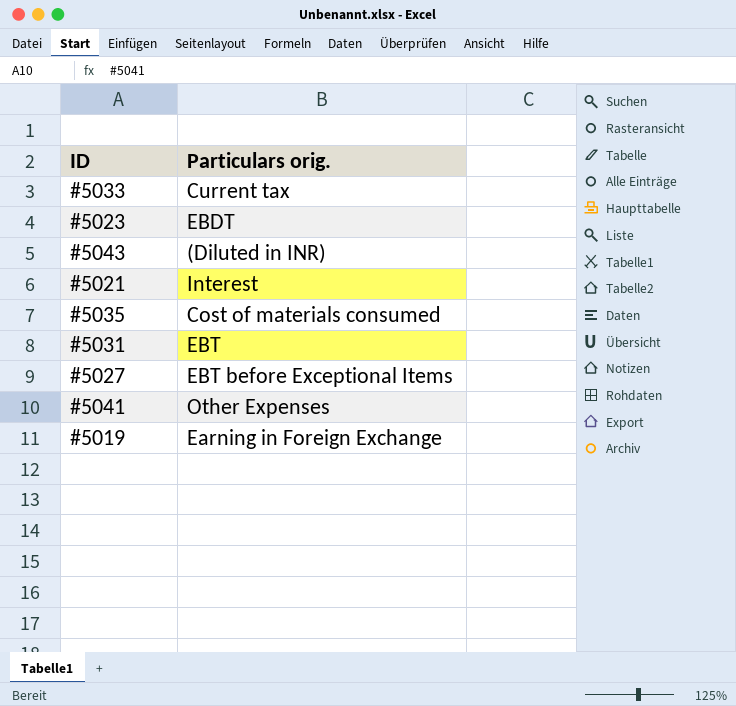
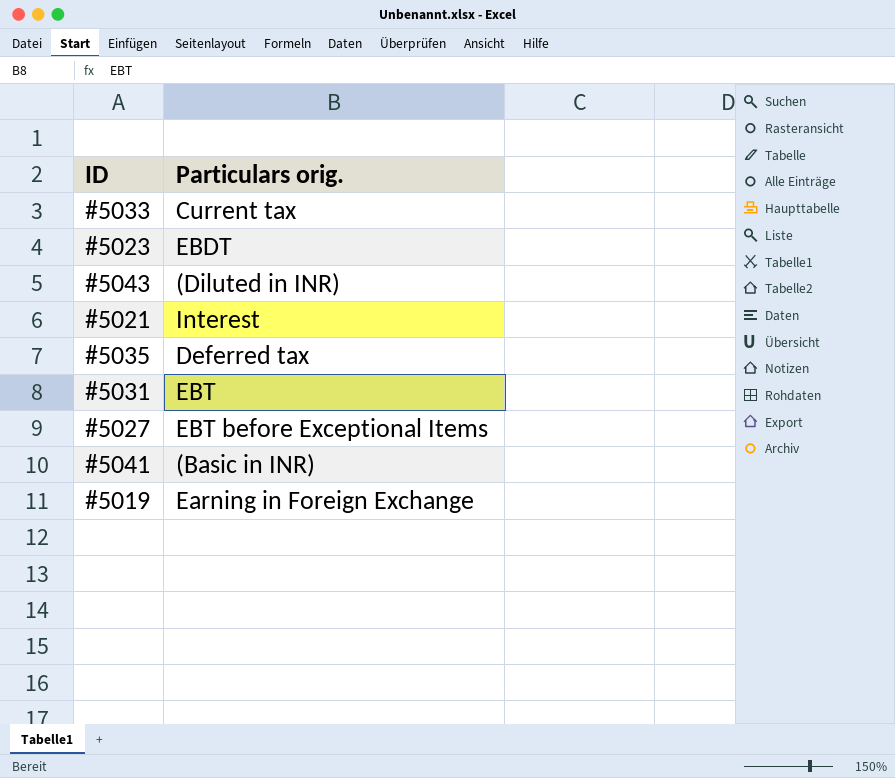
#5035 | Particulars orig.: Cost of materials consumed -> Deferred tax
#5041 | Particulars orig.: Other Expenses -> (Basic in INR)

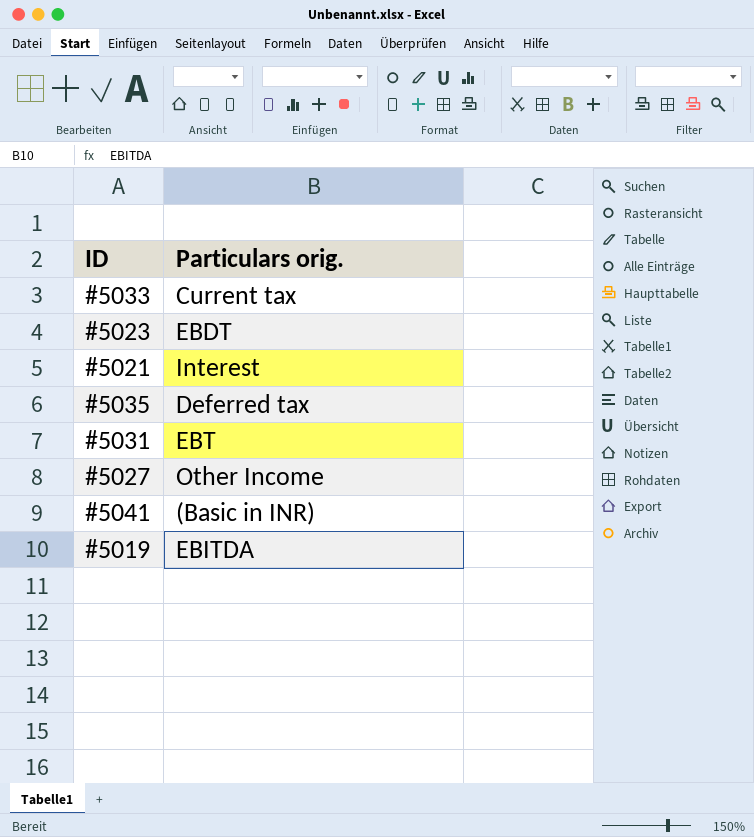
row #5043: (Diluted in INR) -> none
#5027 | Particulars orig.: EBT before Exceptional Items -> Other Income
#5019 | Particulars orig.: Earning in Foreign Exchange -> EBITDA

